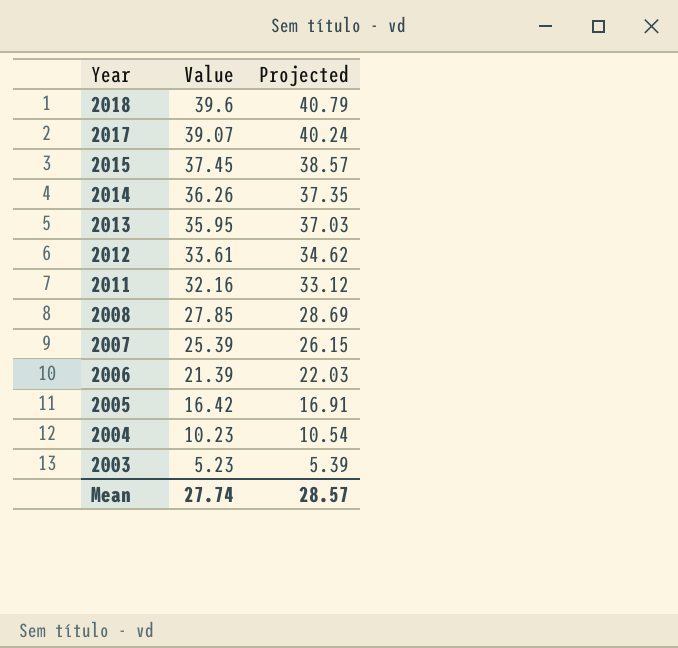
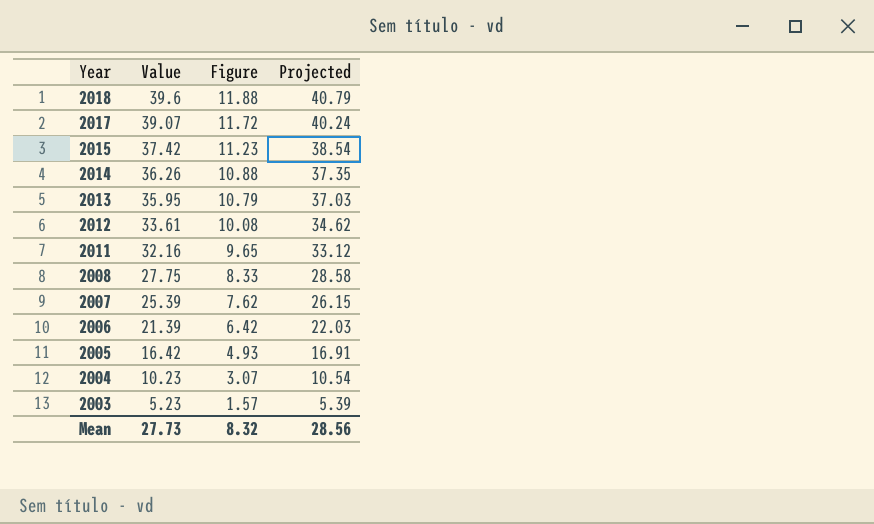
column Figure | formula: none -> [Value] * 0.3
2015 | Value: 37.45 -> 37.42
2015 | Projected: 38.57 -> 38.54
2008 | Value: 27.85 -> 27.75
2008 | Projected: 28.69 -> 28.58
Mean | Value: 27.74 -> 27.73
Mean | Projected: 28.57 -> 28.56

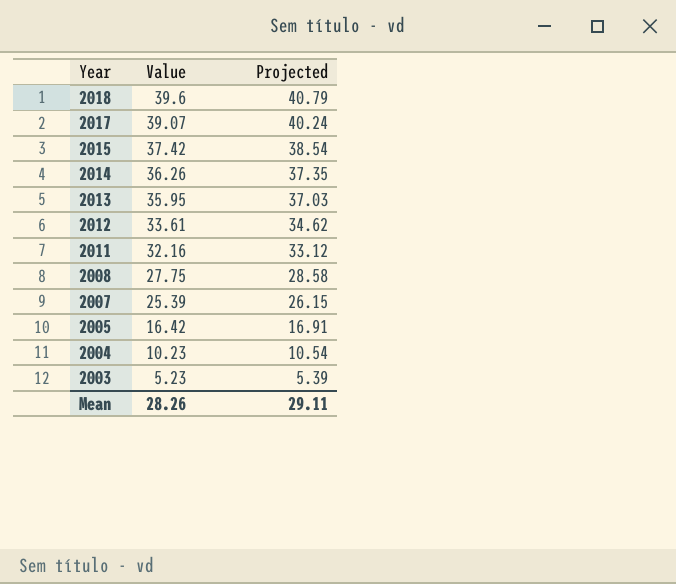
column Figure | formula: [Value] * 0.3 -> none
row 2006: 21.39 | 6.42 | 22.03 -> none
Mean | Value: 27.73 -> 28.26
Mean | Projected: 28.56 -> 29.11

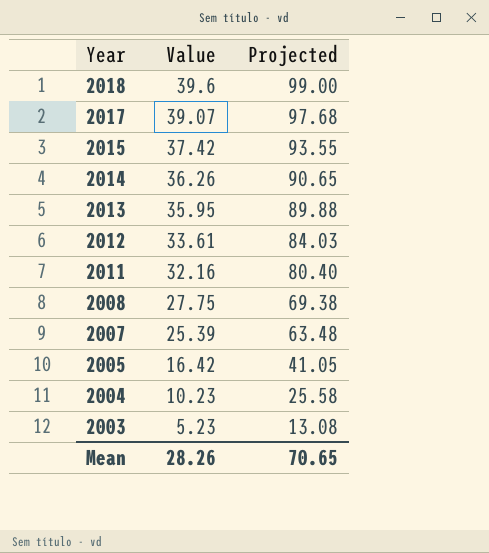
column Projected | formula: [Value] * 1.03 -> [Value] * 2.5
Mean | Projected: 29.11 -> 70.65

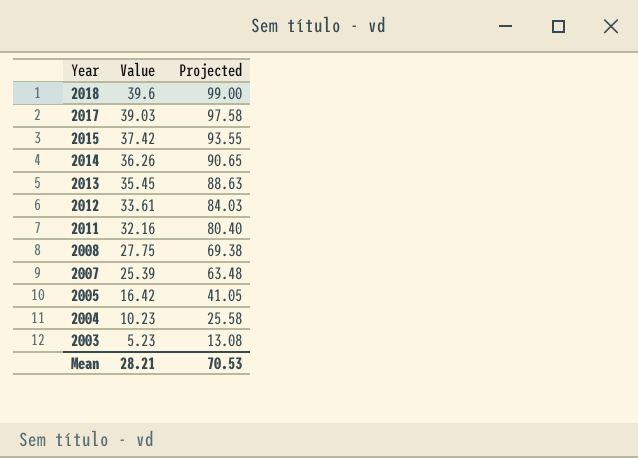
2017 | Value: 39.07 -> 39.03
2017 | Projected: 97.68 -> 97.58
2013 | Value: 35.95 -> 35.45
2013 | Projected: 89.88 -> 88.63
Mean | Value: 28.26 -> 28.21
Mean | Projected: 70.65 -> 70.53

